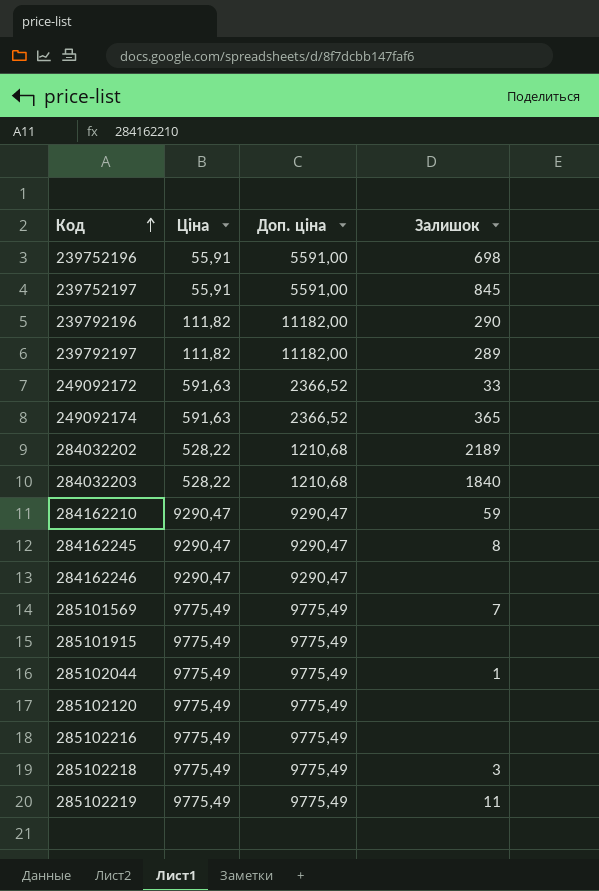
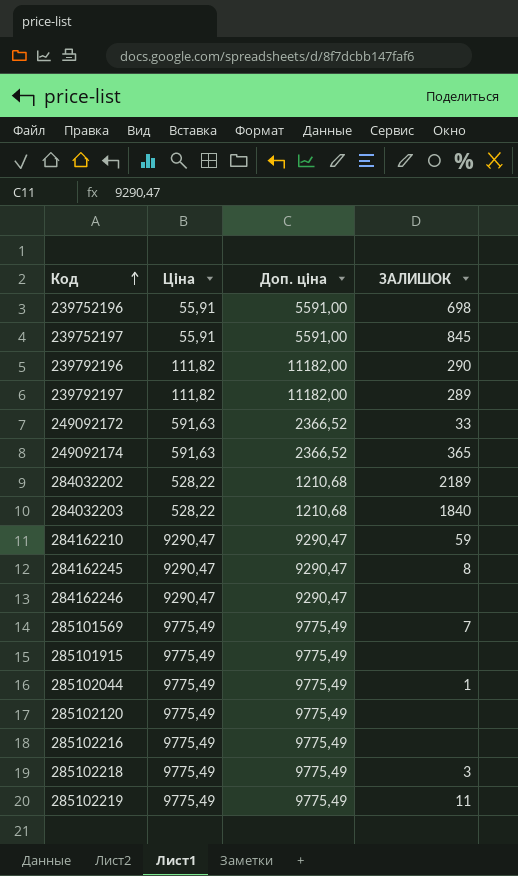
column name: Залишок -> ЗАЛИШОК

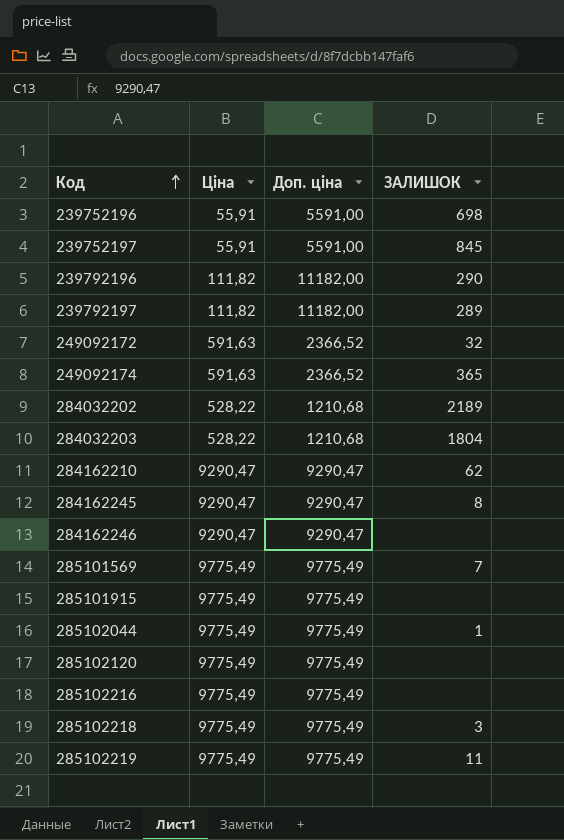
249092172 | ЗАЛИШОК: 33 -> 32
284032203 | ЗАЛИШОК: 1840 -> 1804
284162210 | ЗАЛИШОК: 59 -> 62

